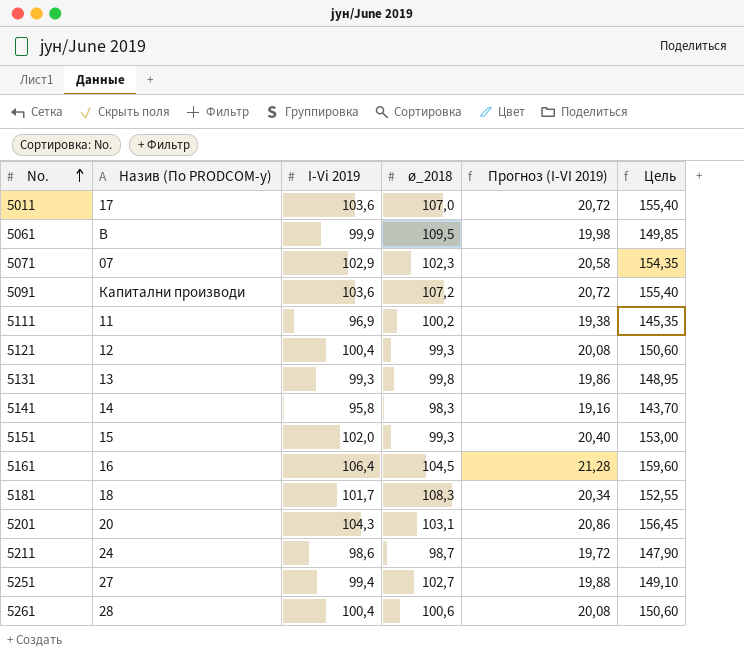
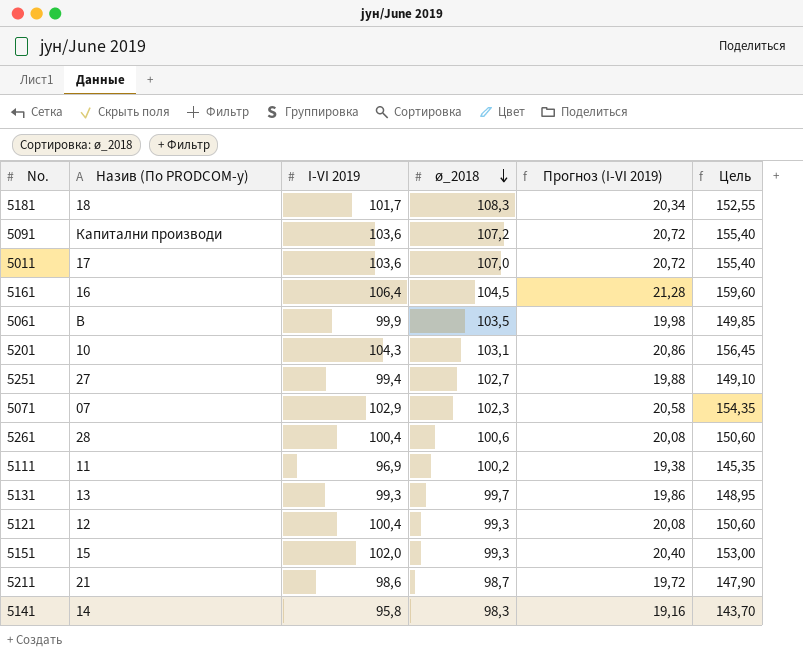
row order: No. ascending -> ø_2018 descending
column name: I-Vi 2019 -> I-VI 2019
5061 | ø_2018: 109,5 -> 103,5
5201 | Назив (Пo PRODCOM-у): 20 -> 10
5131 | ø_2018: 99,8 -> 99,7
5211 | Назив (Пo PRODCOM-у): 24 -> 21

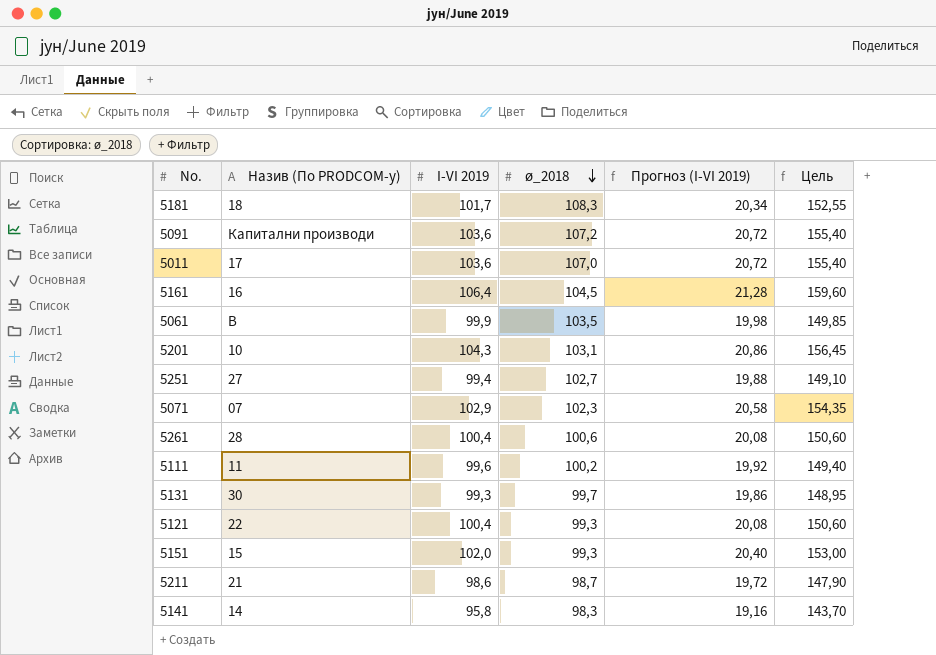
5111 | I-VI 2019: 96,9 -> 99,6
5111 | Прогноз (I-VI 2019): 19,38 -> 19,92
5111 | Цель: 145,35 -> 149,40
5131 | Назив (Пo PRODCOM-у): 13 -> 30
5121 | Назив (Пo PRODCOM-у): 12 -> 22

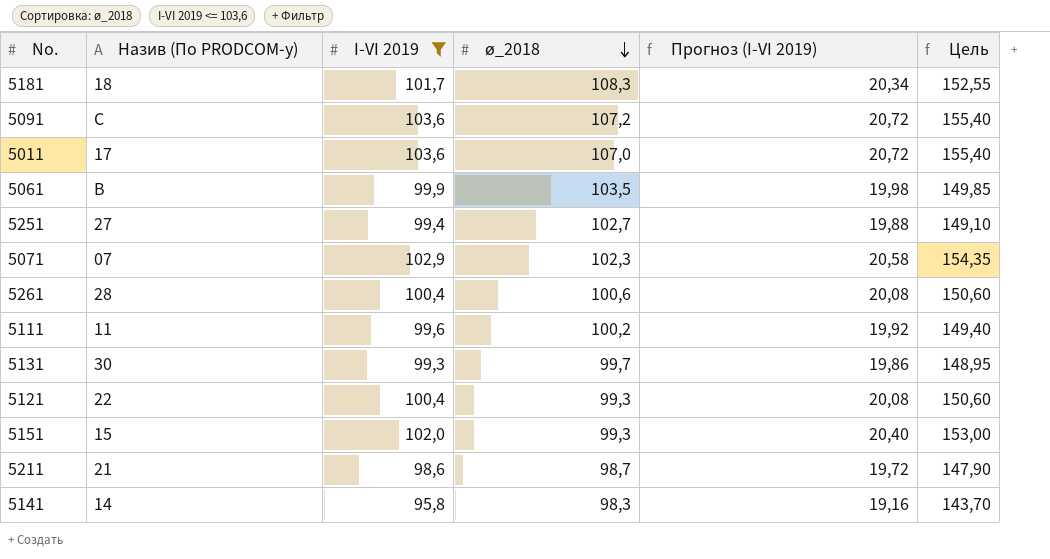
filter: none -> I-VI 2019 <= 103,6
5091 | Назив (Пo PRODCOM-у): Капитални производи -> C

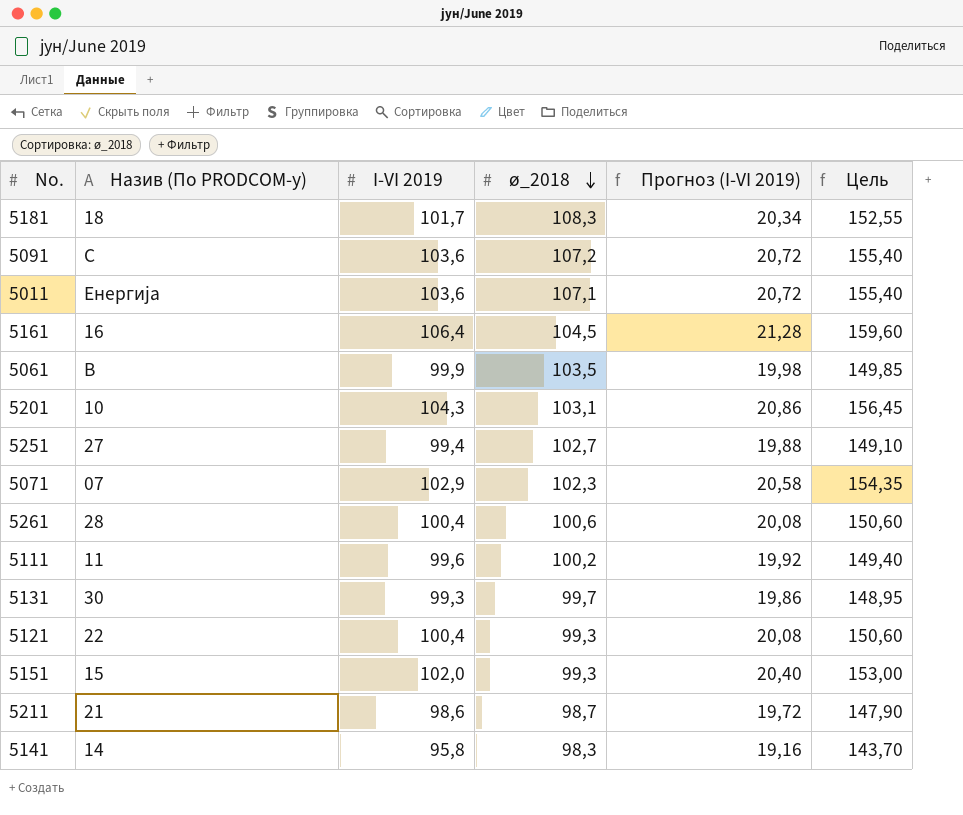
filter: I-VI 2019 <= 103,6 -> none
5011 | Назив (Пo PRODCOM-у): 17 -> Енергија
5011 | ø_2018: 107,0 -> 107,1

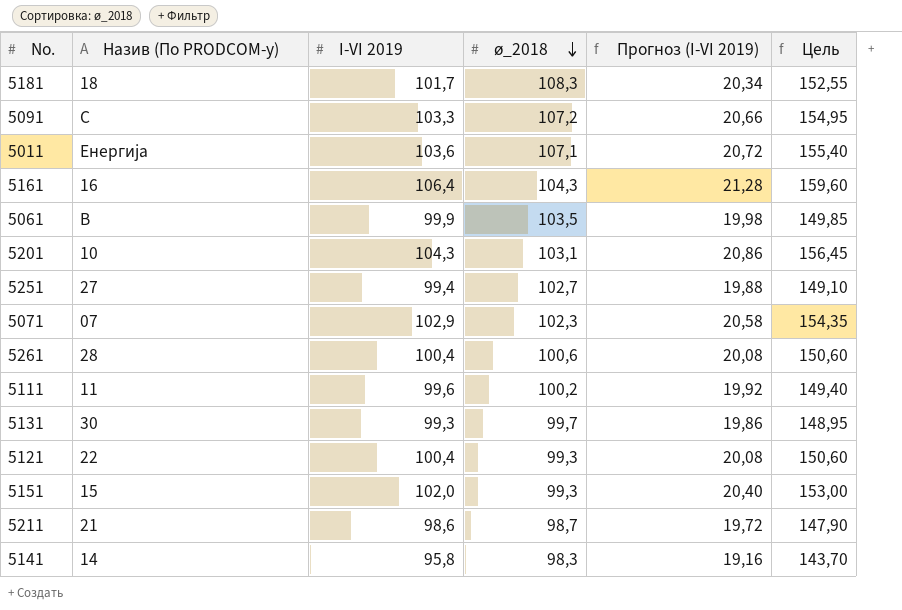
5091 | I-VI 2019: 103,6 -> 103,3
5091 | Прогноз (I-VI 2019): 20,72 -> 20,66
5091 | Цель: 155,40 -> 154,95
5161 | ø_2018: 104,5 -> 104,3

